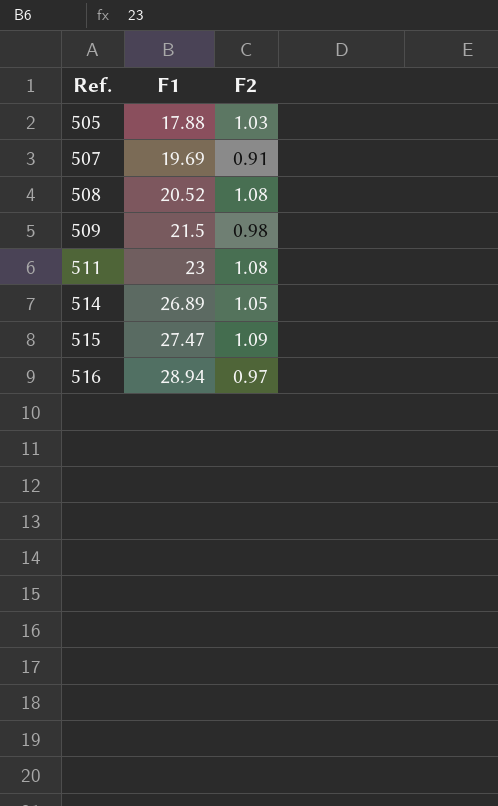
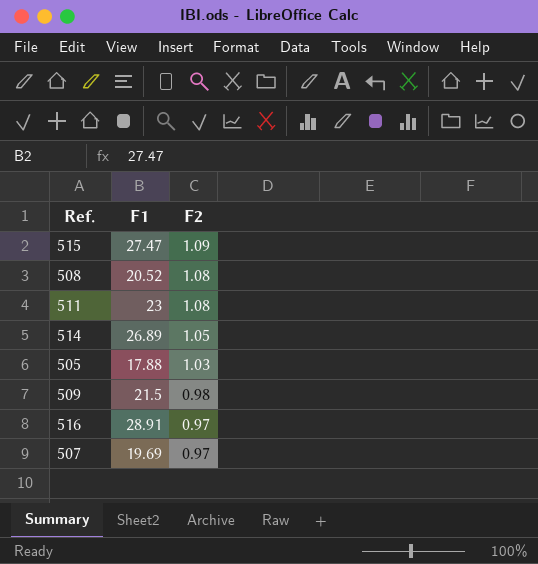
row order: Ref. ascending -> F2 descending
516 | F1: 28.94 -> 28.91
507 | F2: 0.91 -> 0.97

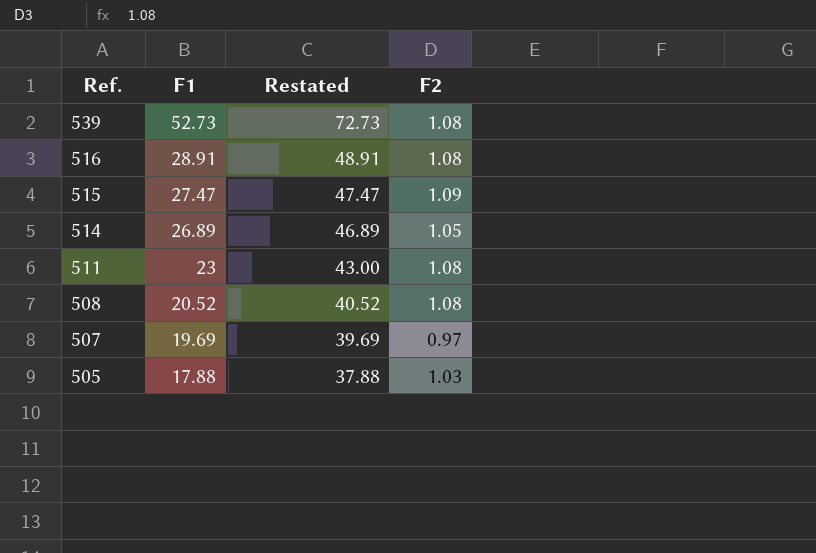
row order: F2 descending -> Ref. descending
column Restated | formula: none -> [F1] + 20
row 509: 21.5 | 0.98 -> none
row 539: none -> 52.73 | 72.73 | 1.08
516 | F2: 0.97 -> 1.08

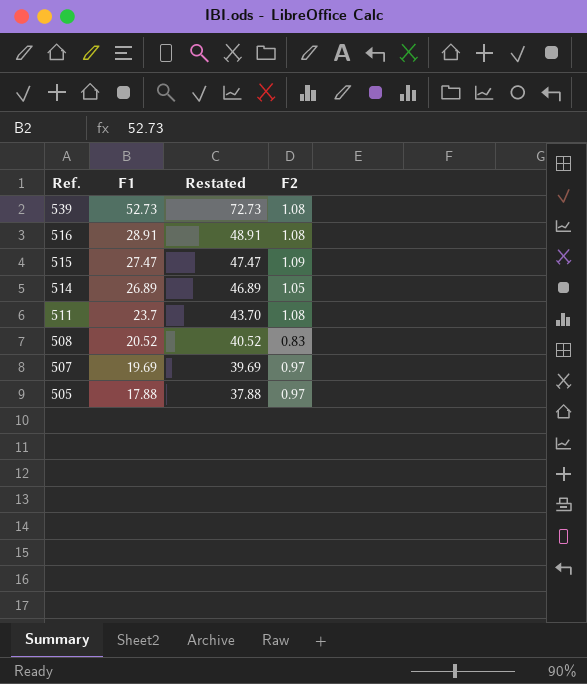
511 | F1: 23 -> 23.7
511 | Restated: 43.00 -> 43.70
508 | F2: 1.08 -> 0.83
505 | F2: 1.03 -> 0.97

